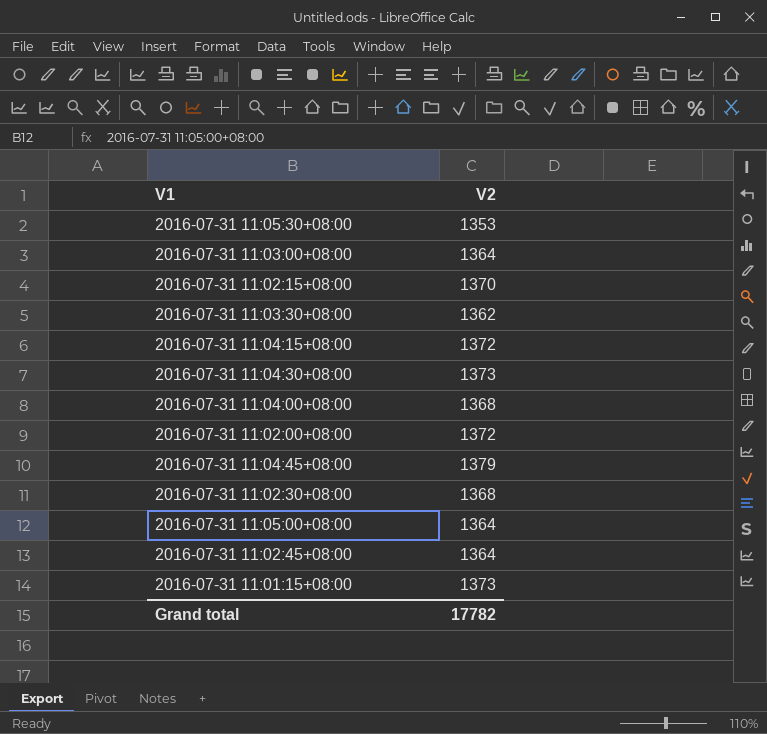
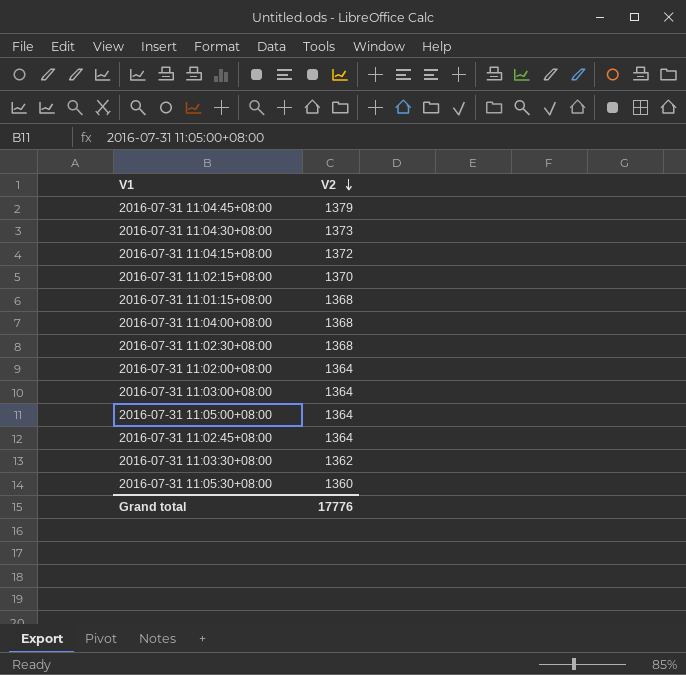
row order: none -> V2 descending
2016-07-31 11:01:15+08:00 | V2: 1373 -> 1368
2016-07-31 11:02:00+08:00 | V2: 1372 -> 1364
2016-07-31 11:05:30+08:00 | V2: 1353 -> 1360
Grand total | V2: 17782 -> 17776

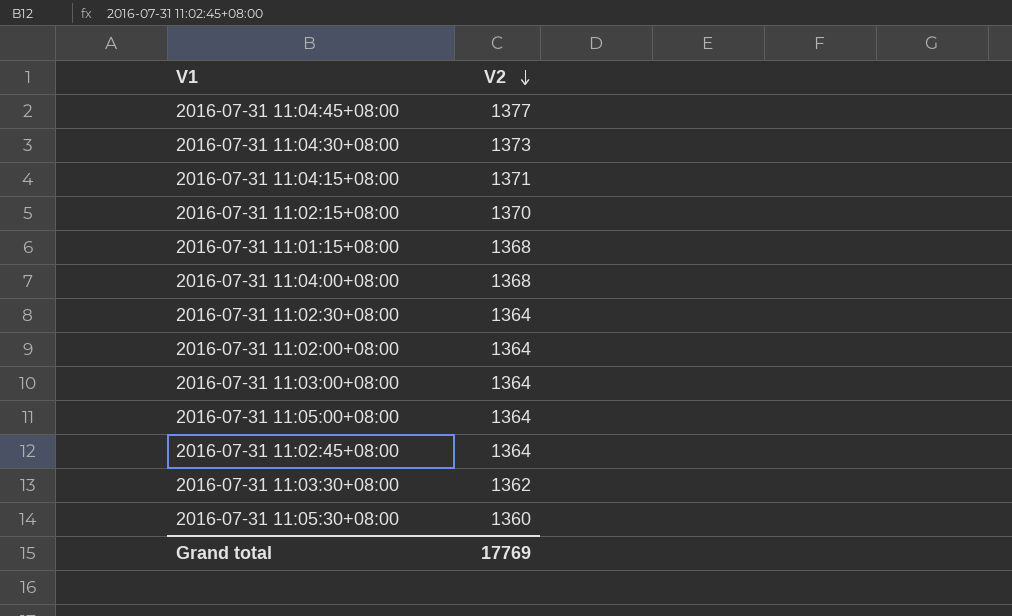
2016-07-31 11:04:45+08:00 | V2: 1379 -> 1377
2016-07-31 11:04:15+08:00 | V2: 1372 -> 1371
2016-07-31 11:02:30+08:00 | V2: 1368 -> 1364
Grand total | V2: 17776 -> 17769

